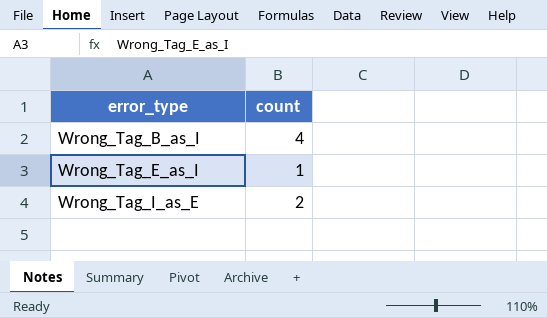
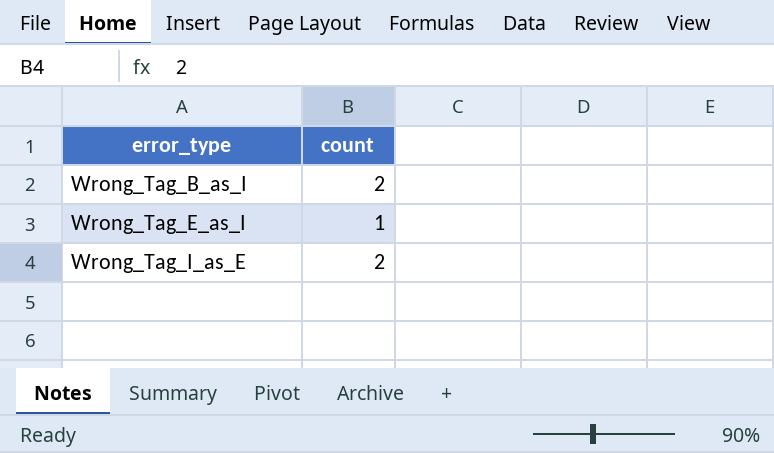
Wrong_Tag_B_as_I | count: 4 -> 2

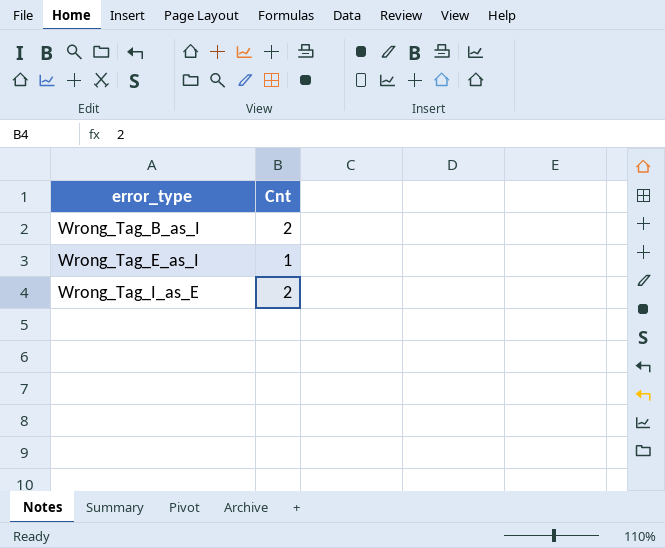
column name: count -> Cnt

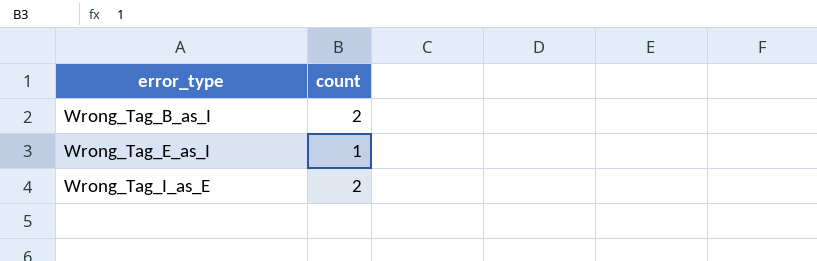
column name: Cnt -> count

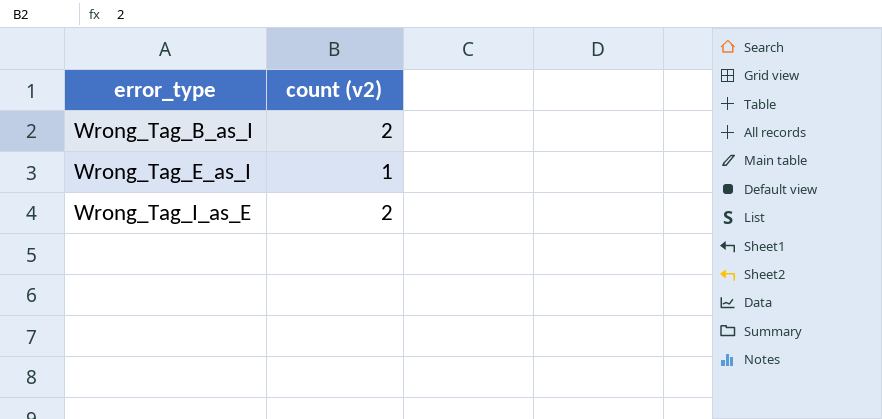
column name: count -> count (v2)

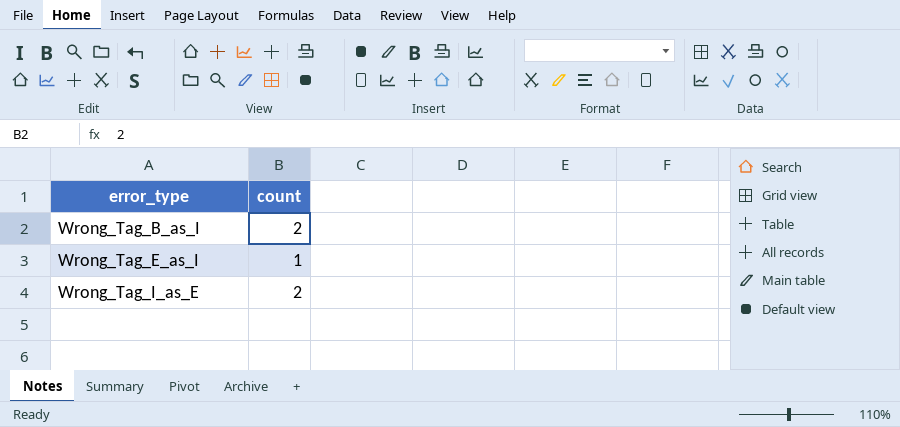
column name: count (v2) -> count

